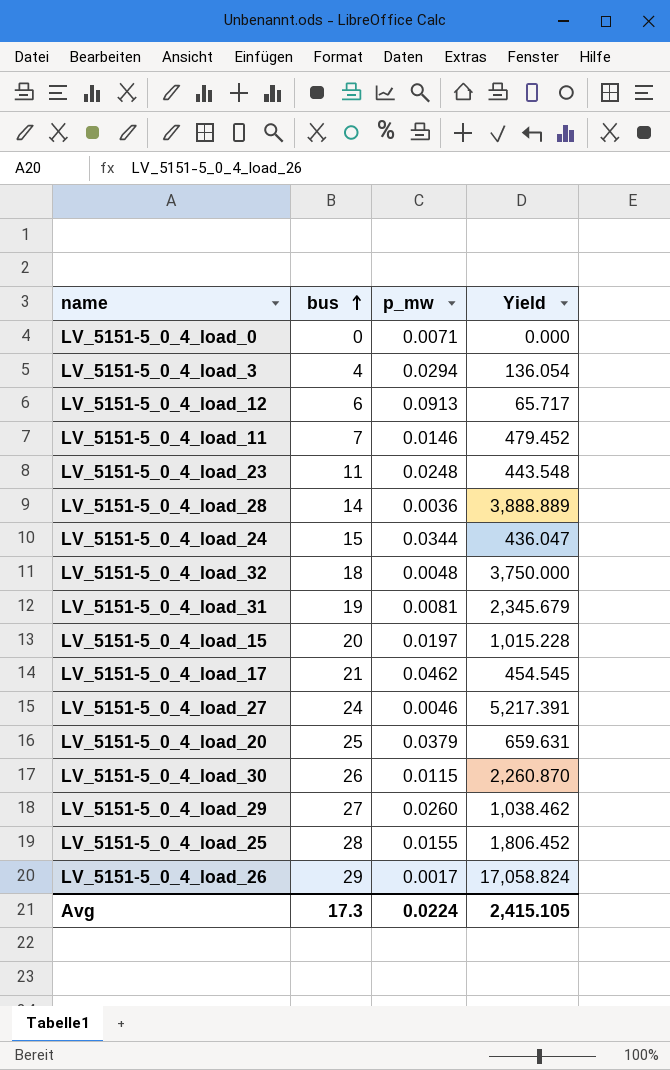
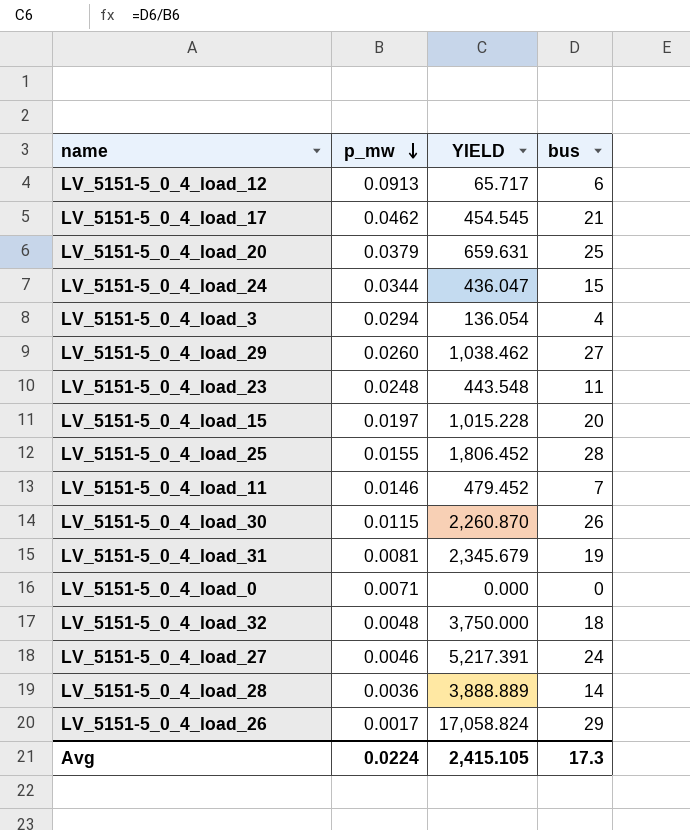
row order: bus ascending -> p_mw descending
column name: Yield -> YIELD
column bus | position: 2 -> 4

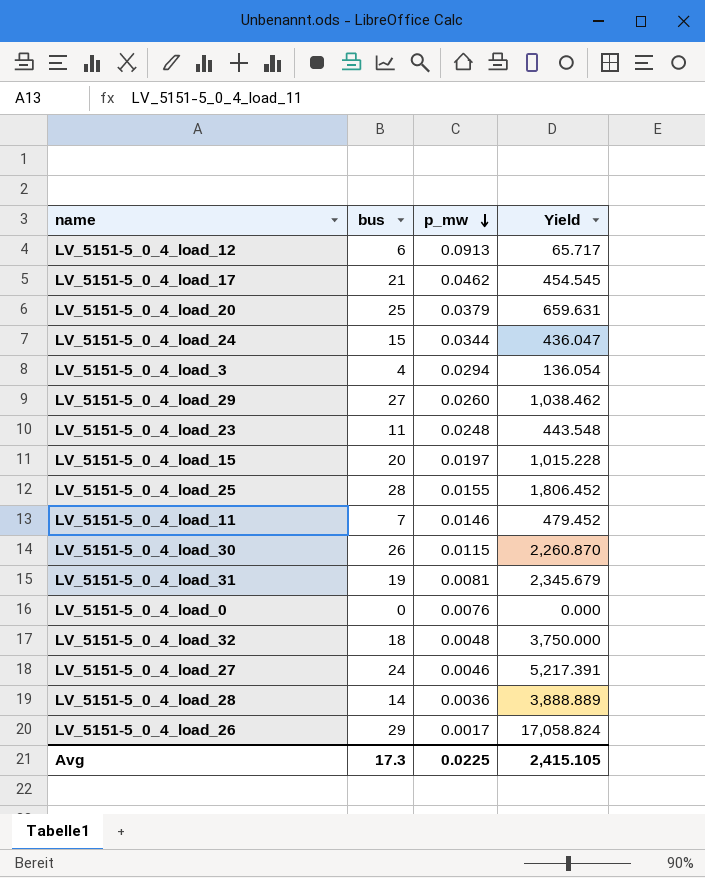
column bus | position: 4 -> 2
column name: YIELD -> Yield
LV_5151-5_0_4_load_0 | p_mw: 0.0071 -> 0.0076
Avg | p_mw: 0.0224 -> 0.0225

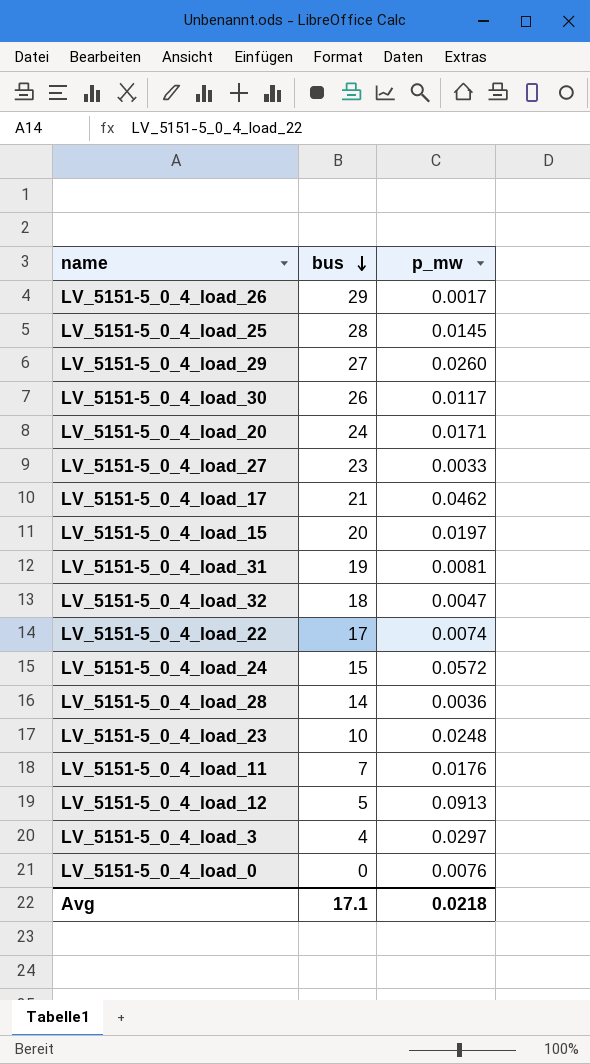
row order: p_mw descending -> bus descending
column Yield | formula: [bus] / [p_mw] -> none
LV_5151-5_0_4_load_25 | p_mw: 0.0155 -> 0.0145
LV_5151-5_0_4_load_30 | p_mw: 0.0115 -> 0.0117
LV_5151-5_0_4_load_20 | bus: 25 -> 24
LV_5151-5_0_4_load_20 | p_mw: 0.0379 -> 0.0171
LV_5151-5_0_4_load_27 | bus: 24 -> 23
LV_5151-5_0_4_load_27 | p_mw: 0.0046 -> 0.0033
LV_5151-5_0_4_load_32 | p_mw: 0.0048 -> 0.0047
row LV_5151-5_0_4_load_22: none -> 17 | 0.0074
LV_5151-5_0_4_load_24 | p_mw: 0.0344 -> 0.0572
LV_5151-5_0_4_load_23 | bus: 11 -> 10
LV_5151-5_0_4_load_11 | p_mw: 0.0146 -> 0.0176
LV_5151-5_0_4_load_12 | bus: 6 -> 5
LV_5151-5_0_4_load_3 | p_mw: 0.0294 -> 0.0297
Avg | bus: 17.3 -> 17.1
Avg | p_mw: 0.0225 -> 0.0218

